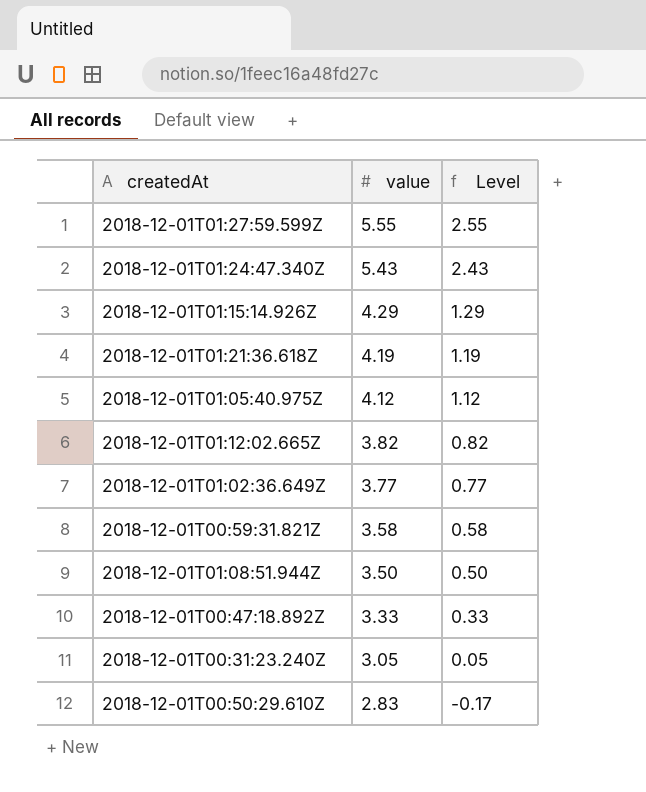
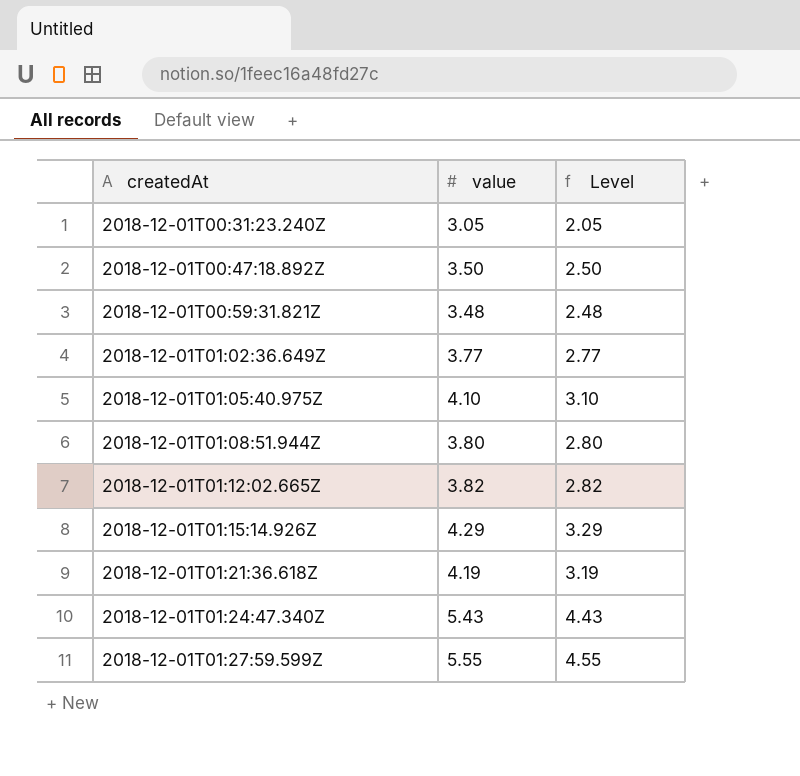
row order: value descending -> createdAt ascending
column Level | formula: [value] - 3 -> [value] - 1
row 2018-12-01T00:50:29.610Z: 2.83 | -0.17 -> none
2018-12-01T00:47:18.892Z | value: 3.33 -> 3.50
2018-12-01T00:59:31.821Z | value: 3.58 -> 3.48
2018-12-01T01:05:40.975Z | value: 4.12 -> 4.10
2018-12-01T01:08:51.944Z | value: 3.50 -> 3.80

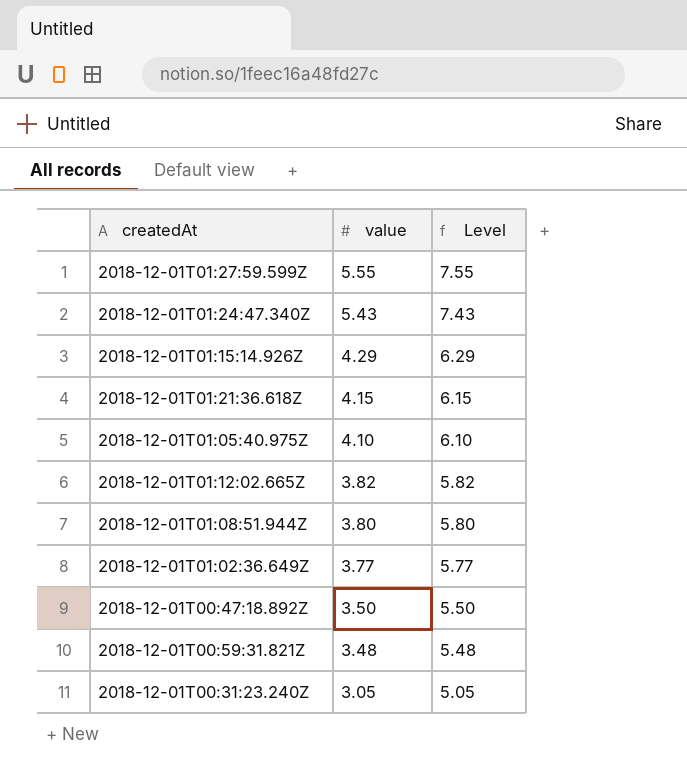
row order: createdAt ascending -> value descending
column Level | formula: [value] - 1 -> [value] + 2
2018-12-01T01:21:36.618Z | value: 4.19 -> 4.15

